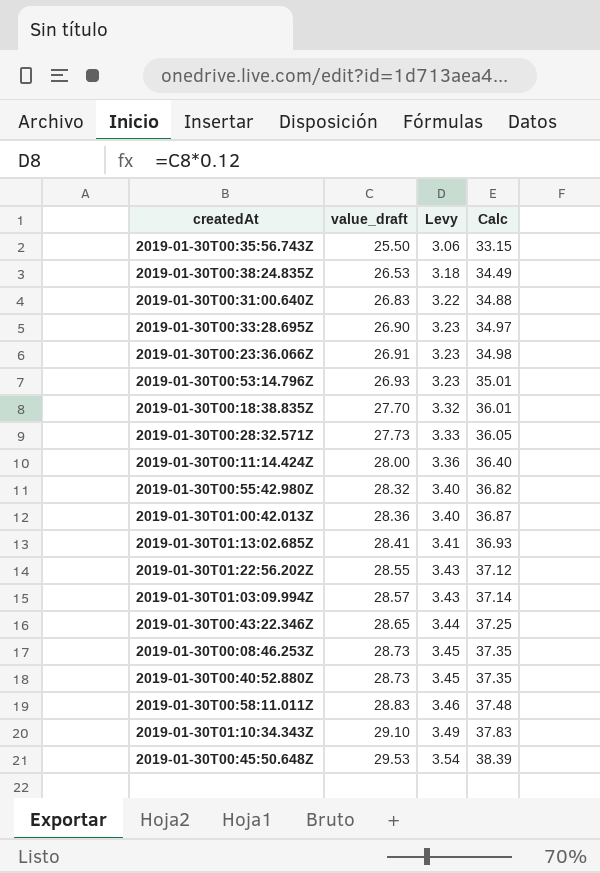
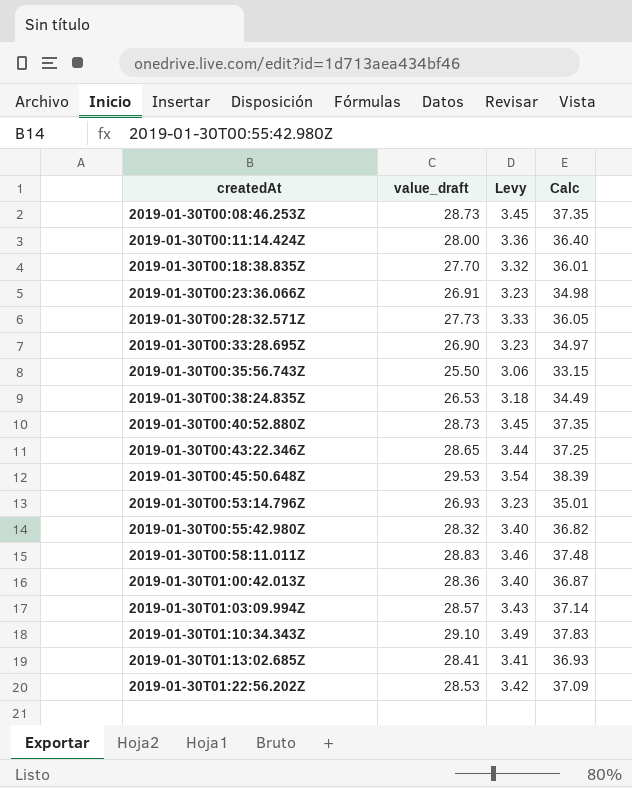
row order: value_draft ascending -> createdAt ascending
row 2019-01-30T00:31:00.640Z: 26.83 | 3.22 | 34.88 -> none
2019-01-30T01:22:56.202Z | value_draft: 28.55 -> 28.53
2019-01-30T01:22:56.202Z | Levy: 3.43 -> 3.42
2019-01-30T01:22:56.202Z | Calc: 37.12 -> 37.09

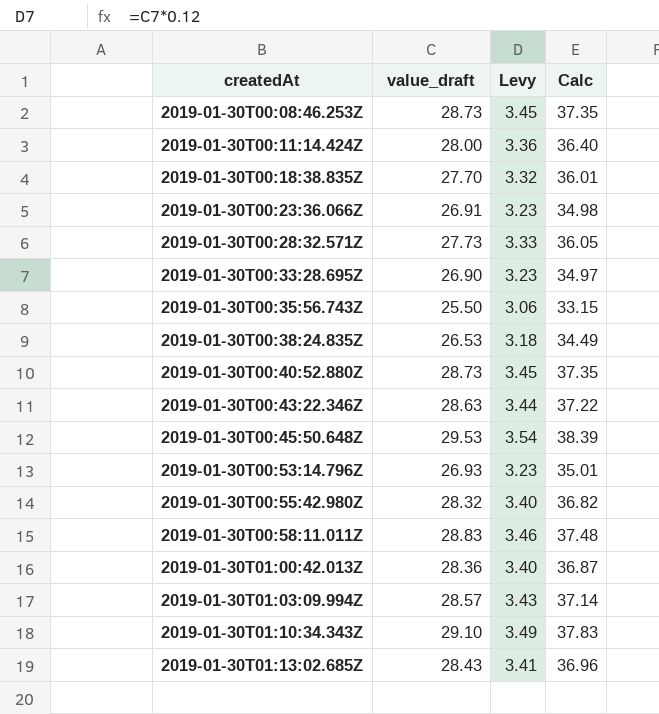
row 2019-01-30T01:22:56.202Z: 28.53 | 3.42 | 37.09 -> none
2019-01-30T00:43:22.346Z | value_draft: 28.65 -> 28.63
2019-01-30T00:43:22.346Z | Calc: 37.25 -> 37.22
2019-01-30T01:13:02.685Z | value_draft: 28.41 -> 28.43
2019-01-30T01:13:02.685Z | Calc: 36.93 -> 36.96

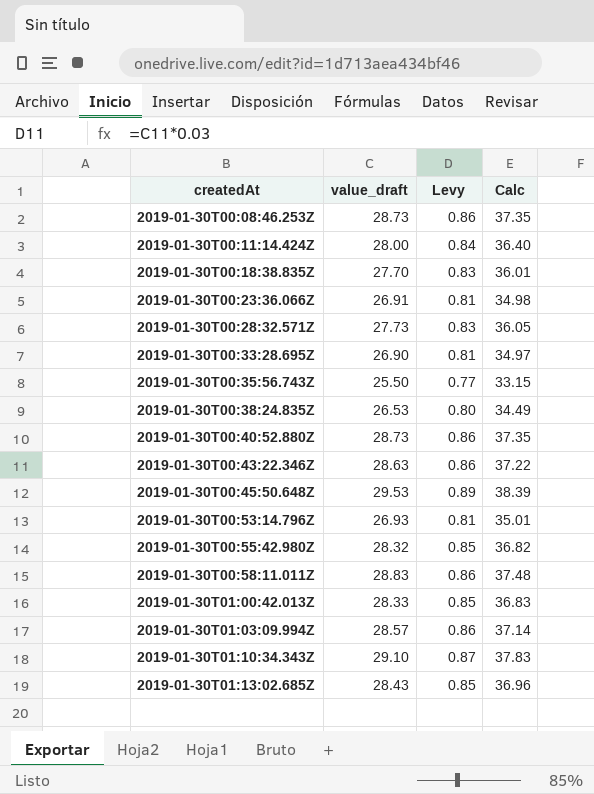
column Levy | formula: [value_draft] * 0.12 -> [value_draft] * 0.03
2019-01-30T01:00:42.013Z | value_draft: 28.36 -> 28.33
2019-01-30T01:00:42.013Z | Calc: 36.87 -> 36.83

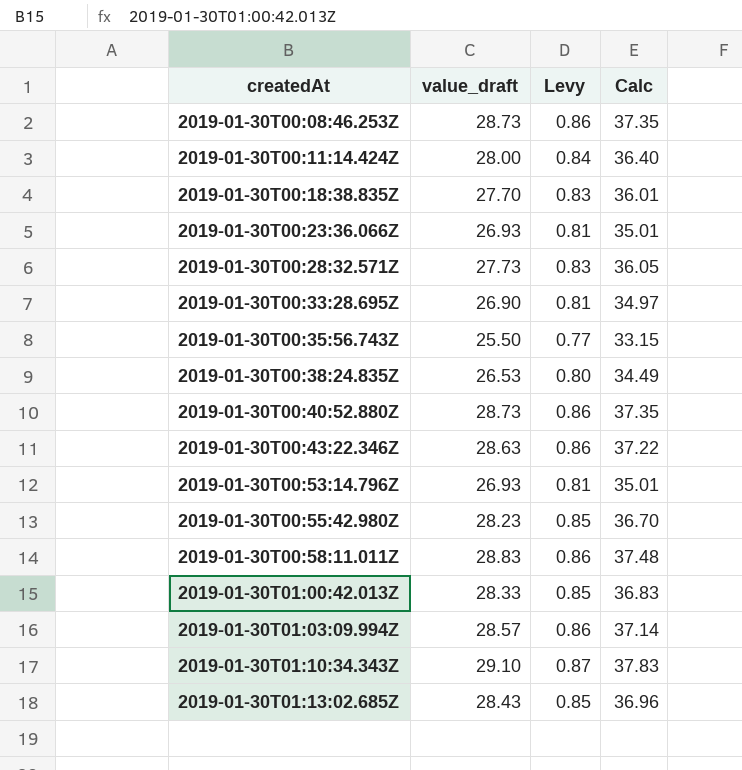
row 2019-01-30T00:45:50.648Z: 29.53 | 0.89 | 38.39 -> none
2019-01-30T00:23:36.066Z | value_draft: 26.91 -> 26.93
2019-01-30T00:23:36.066Z | Calc: 34.98 -> 35.01
2019-01-30T00:55:42.980Z | value_draft: 28.32 -> 28.23
2019-01-30T00:55:42.980Z | Calc: 36.82 -> 36.70

